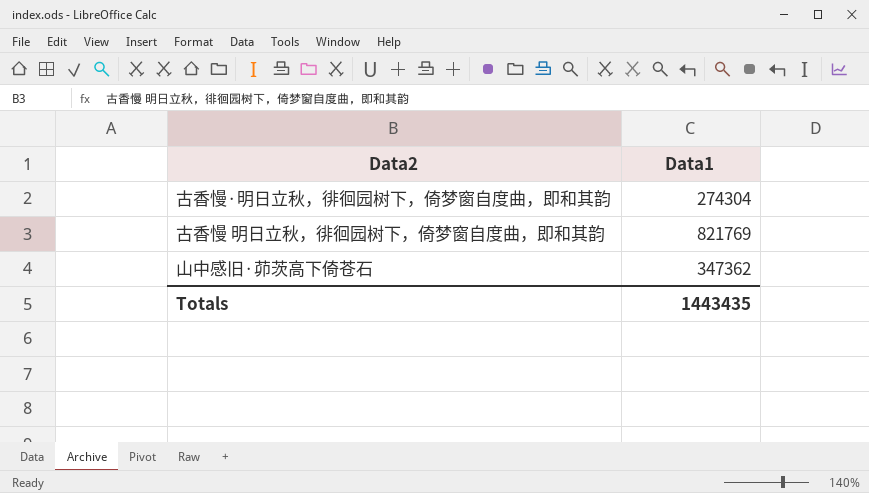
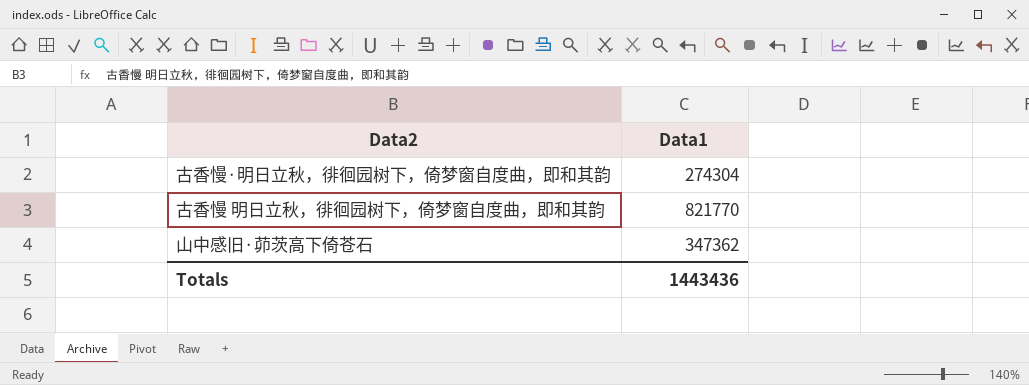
古香慢 明日立秋，徘徊园树下，倚梦窗自度曲，即和其韵 | Data1: 821769 -> 821770
Totals | Data1: 1443435 -> 1443436

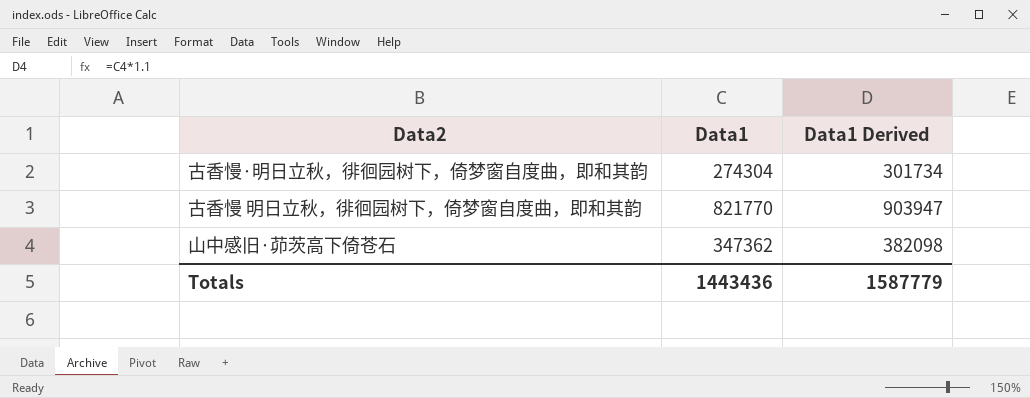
column Data1 Derived | formula: none -> [Data1] * 1.1

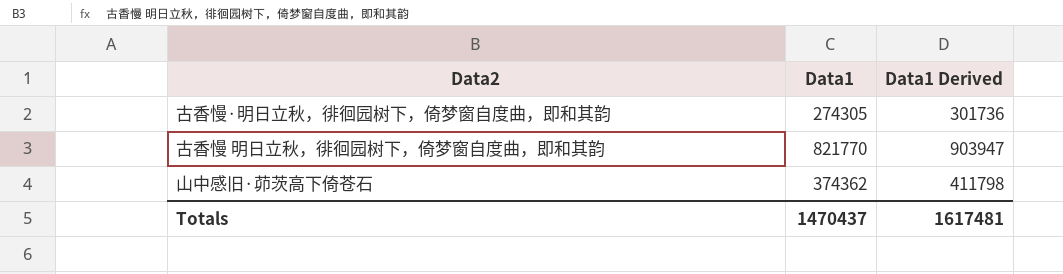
古香慢·明日立秋，徘徊园树下，倚梦窗自度曲，即和其韵 | Data1: 274304 -> 274305
古香慢·明日立秋，徘徊园树下，倚梦窗自度曲，即和其韵 | Data1 Derived: 301734 -> 301736
山中感旧·茆茨高下倚苍石 | Data1: 347362 -> 374362
山中感旧·茆茨高下倚苍石 | Data1 Derived: 382098 -> 411798
Totals | Data1: 1443436 -> 1470437
Totals | Data1 Derived: 1587779 -> 1617481

